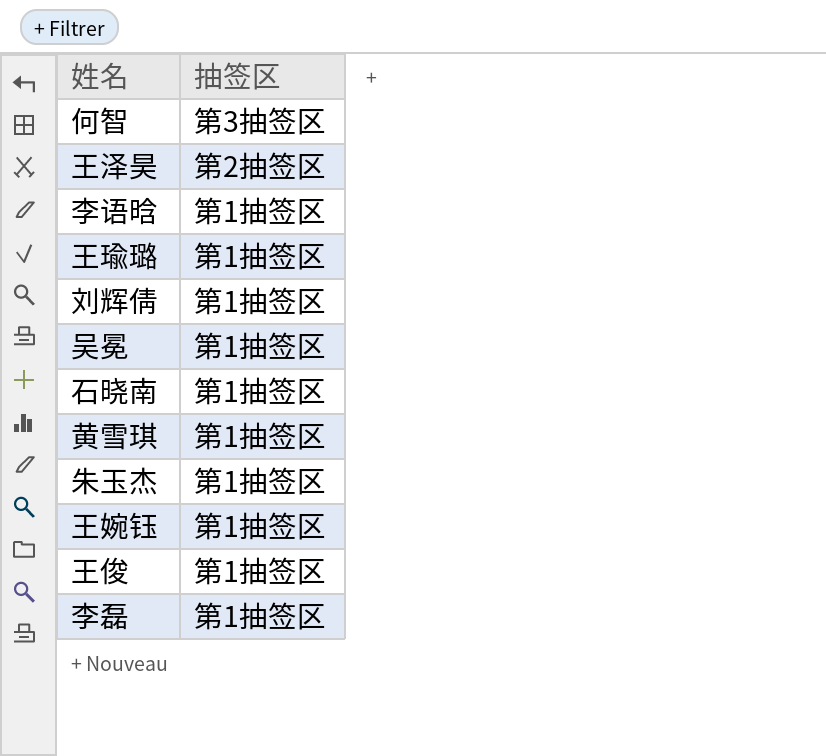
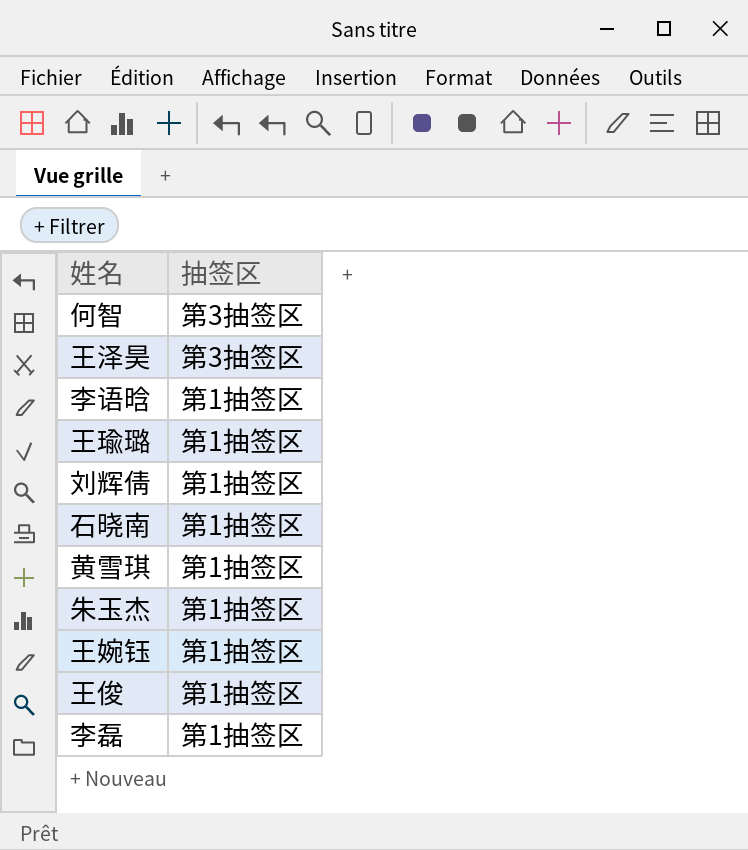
row 吴冕: 第1抽签区 -> none
王泽昊 | 抽签区: 第2抽签区 -> 第3抽签区

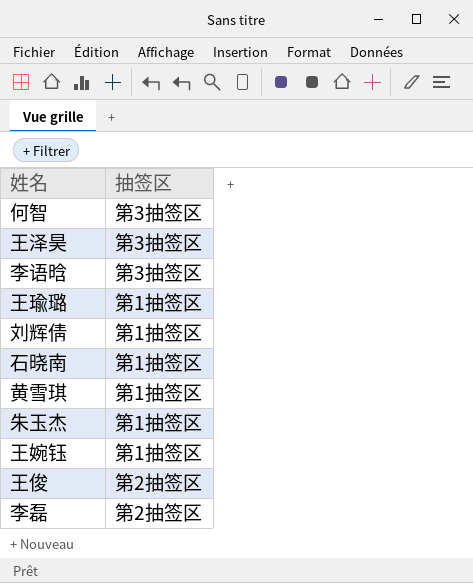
李语晗 | 抽签区: 第1抽签区 -> 第3抽签区
王俊 | 抽签区: 第1抽签区 -> 第2抽签区
李磊 | 抽签区: 第1抽签区 -> 第2抽签区

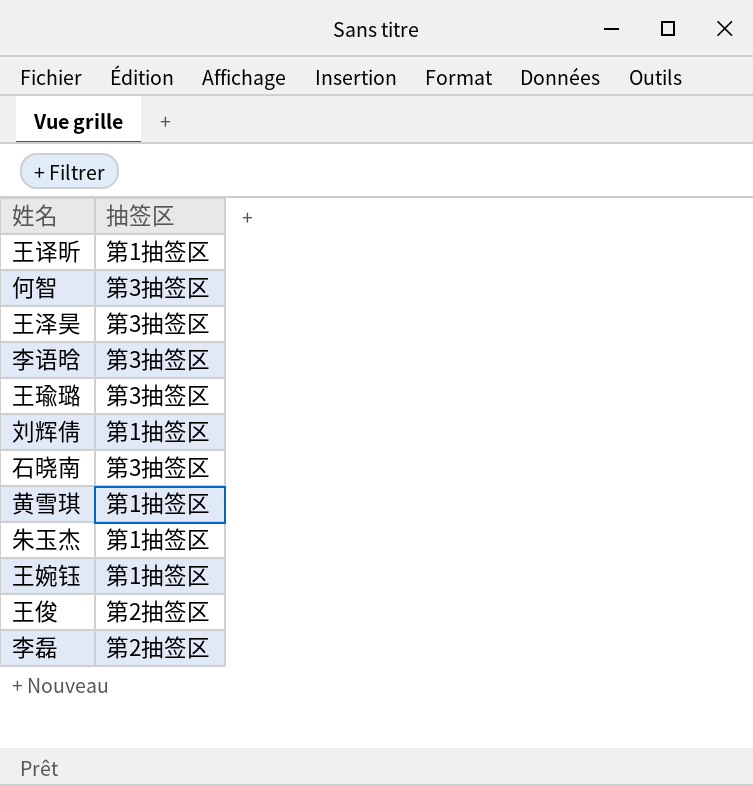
row 王译昕: none -> 第1抽签区
王瑜璐 | 抽签区: 第1抽签区 -> 第3抽签区
石晓南 | 抽签区: 第1抽签区 -> 第3抽签区

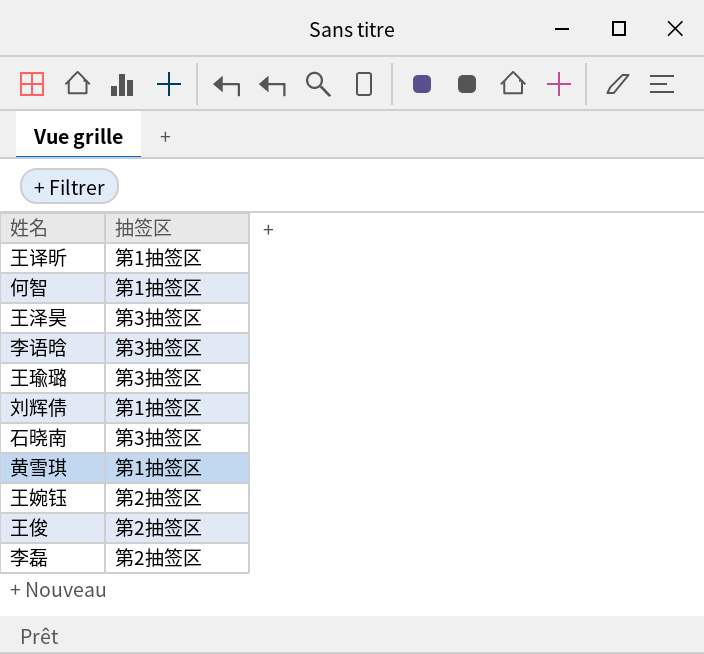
row 朱玉杰: 第1抽签区 -> none
何智 | 抽签区: 第3抽签区 -> 第1抽签区
王婉钰 | 抽签区: 第1抽签区 -> 第2抽签区

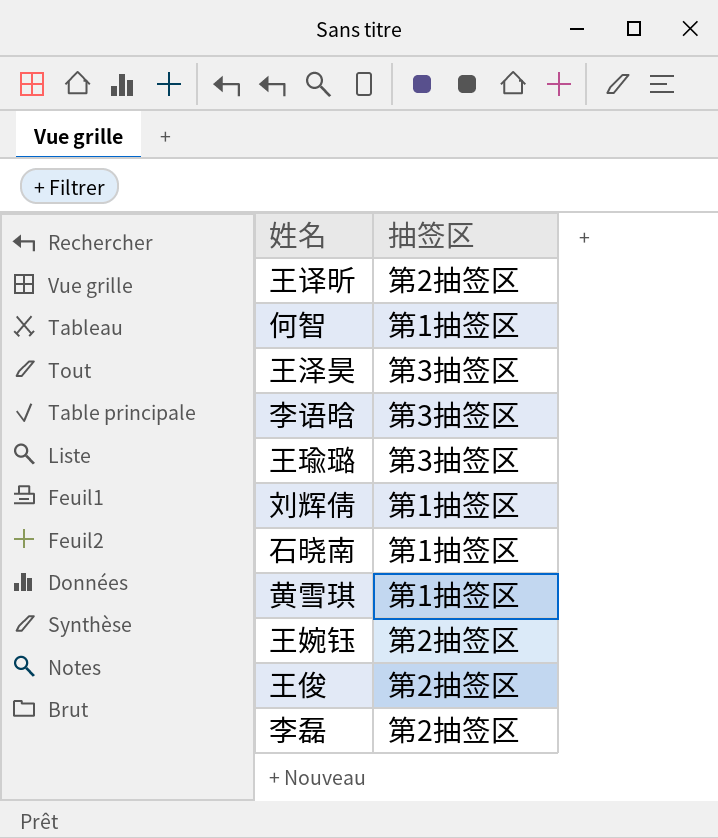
王译昕 | 抽签区: 第1抽签区 -> 第2抽签区
石晓南 | 抽签区: 第3抽签区 -> 第1抽签区

